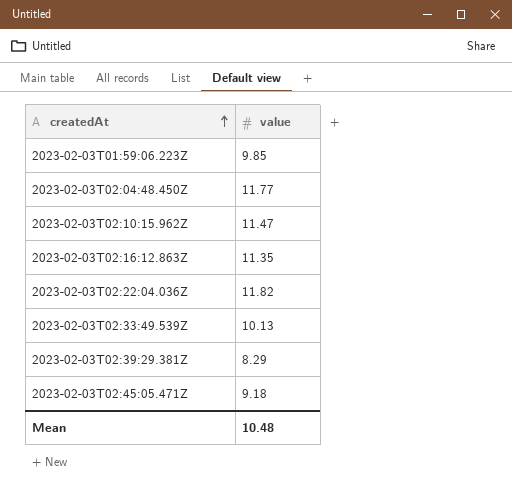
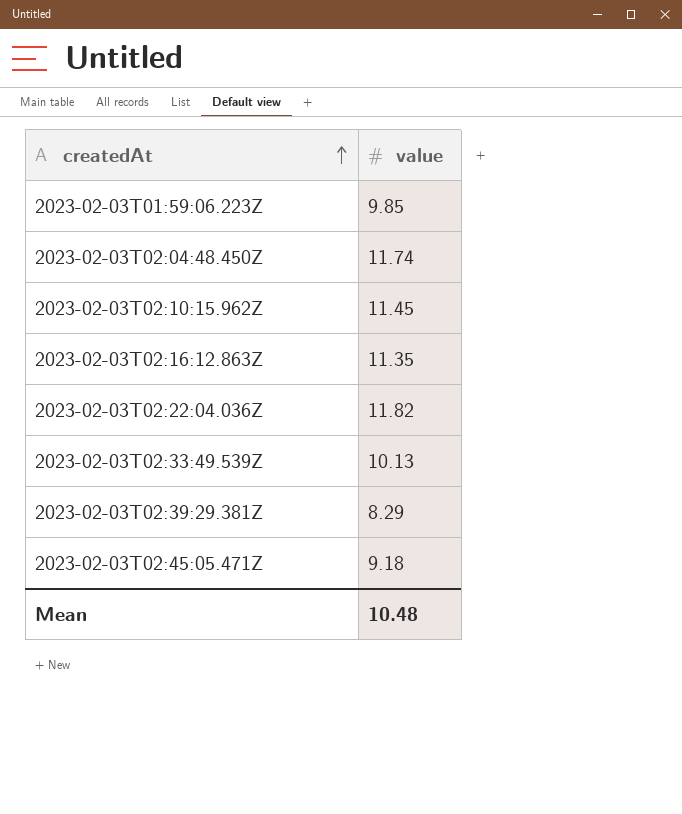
2023-02-03T02:04:48.450Z | value: 11.77 -> 11.74
2023-02-03T02:10:15.962Z | value: 11.47 -> 11.45

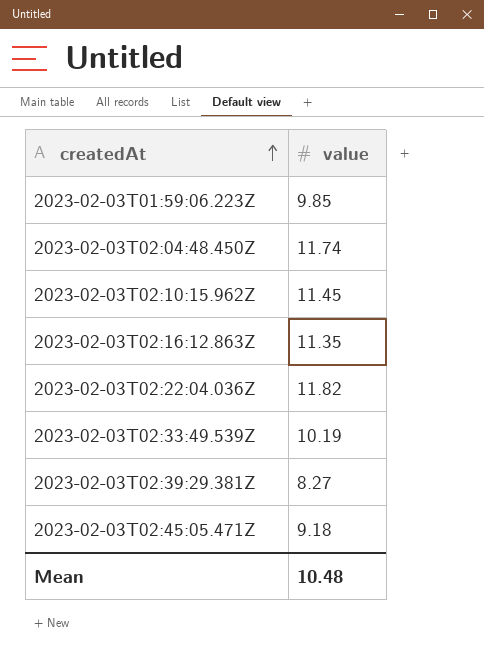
2023-02-03T02:33:49.539Z | value: 10.13 -> 10.19
2023-02-03T02:39:29.381Z | value: 8.29 -> 8.27

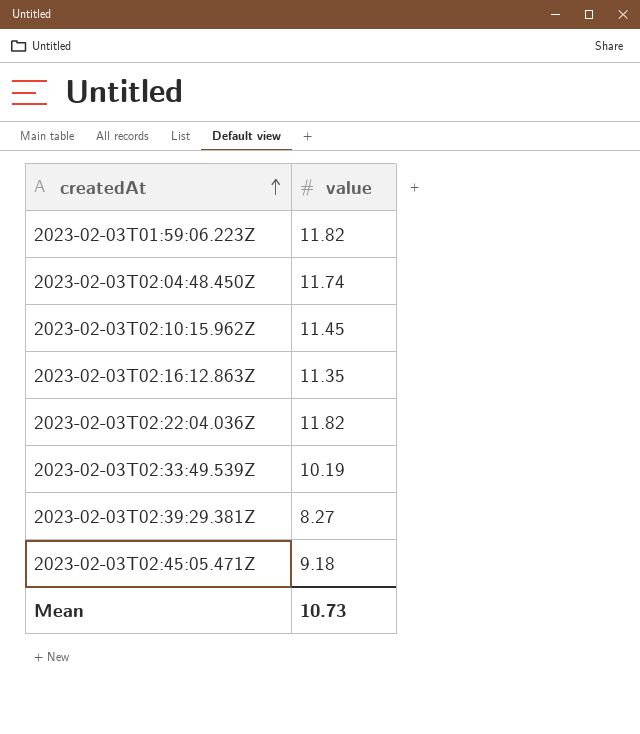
2023-02-03T01:59:06.223Z | value: 9.85 -> 11.82
Mean | value: 10.48 -> 10.73

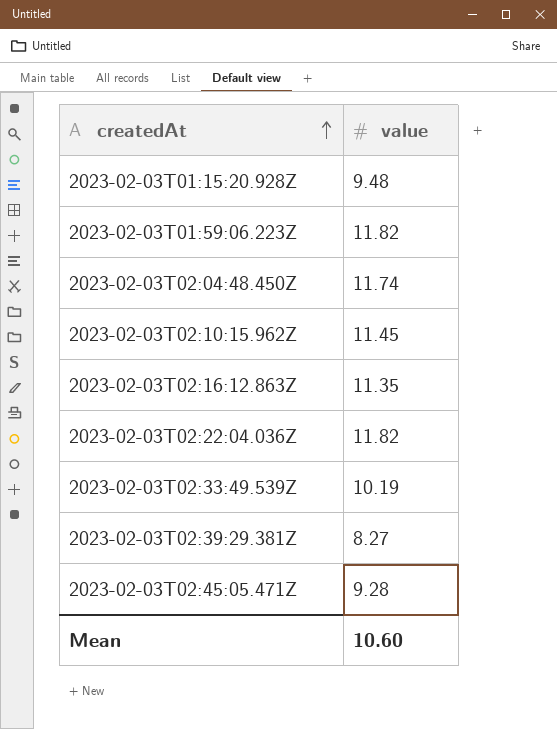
row 2023-02-03T01:15:20.928Z: none -> 9.48
2023-02-03T02:45:05.471Z | value: 9.18 -> 9.28
Mean | value: 10.73 -> 10.60

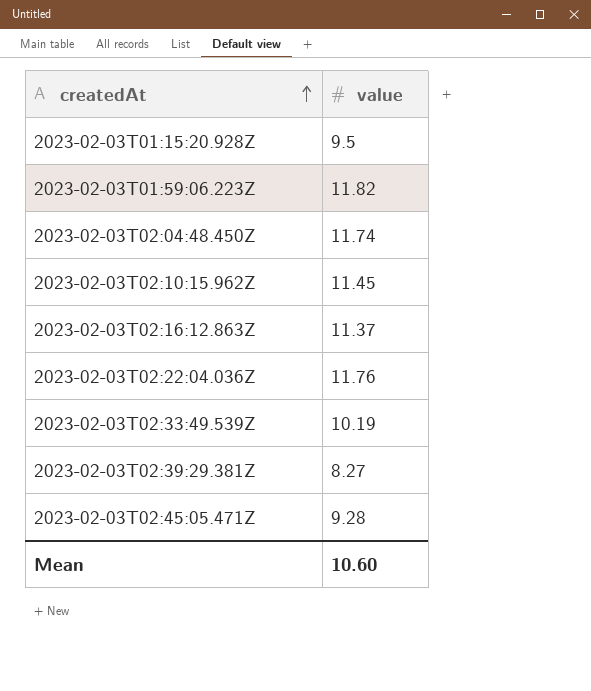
2023-02-03T01:15:20.928Z | value: 9.48 -> 9.5
2023-02-03T02:16:12.863Z | value: 11.35 -> 11.37
2023-02-03T02:22:04.036Z | value: 11.82 -> 11.76

